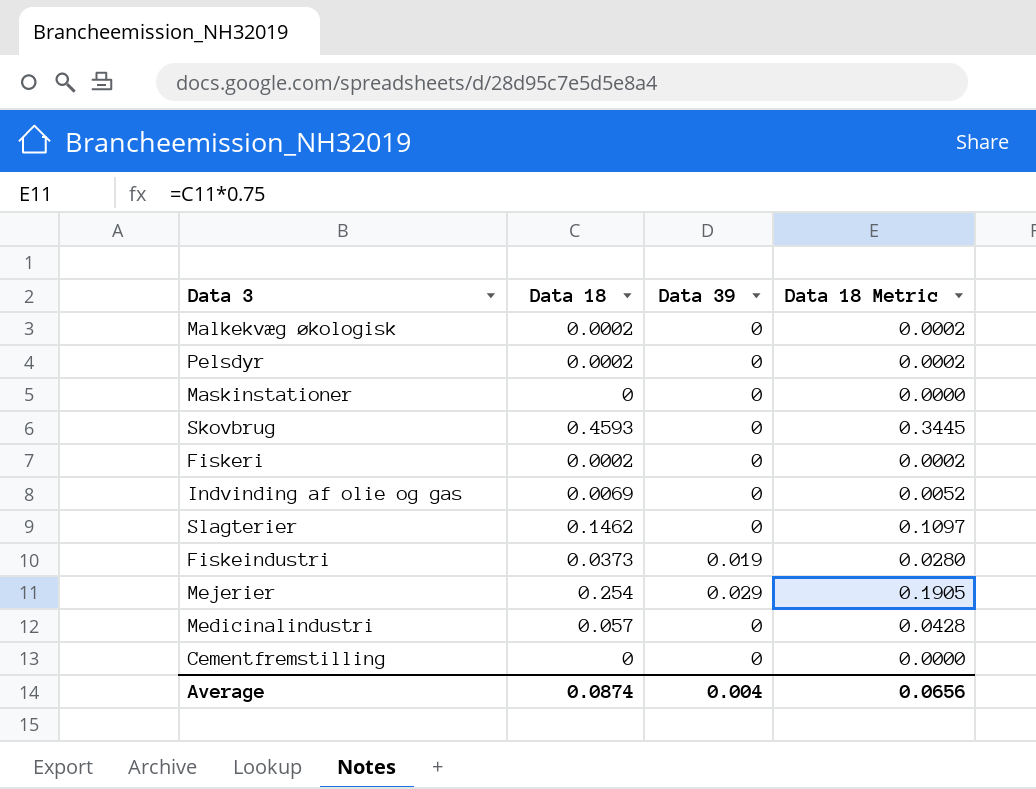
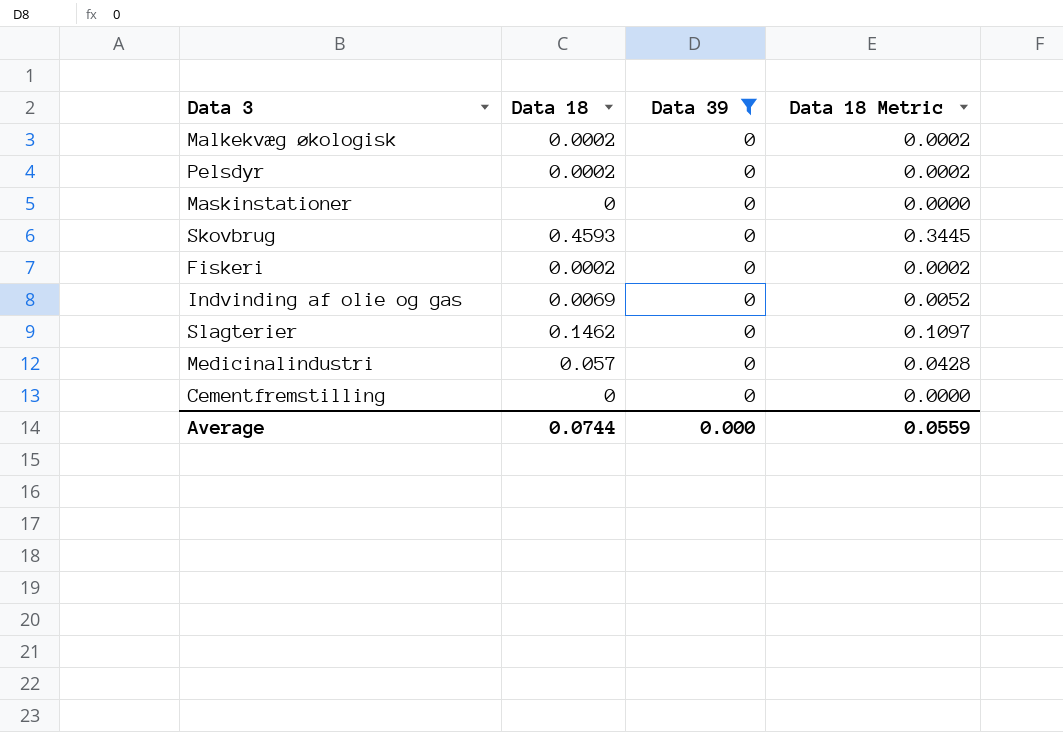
filter: none -> Data 39 = 0
Average | Data 18: 0.0874 -> 0.0744
Average | Data 39: 0.004 -> 0.000
Average | Data 18 Metric: 0.0656 -> 0.0559

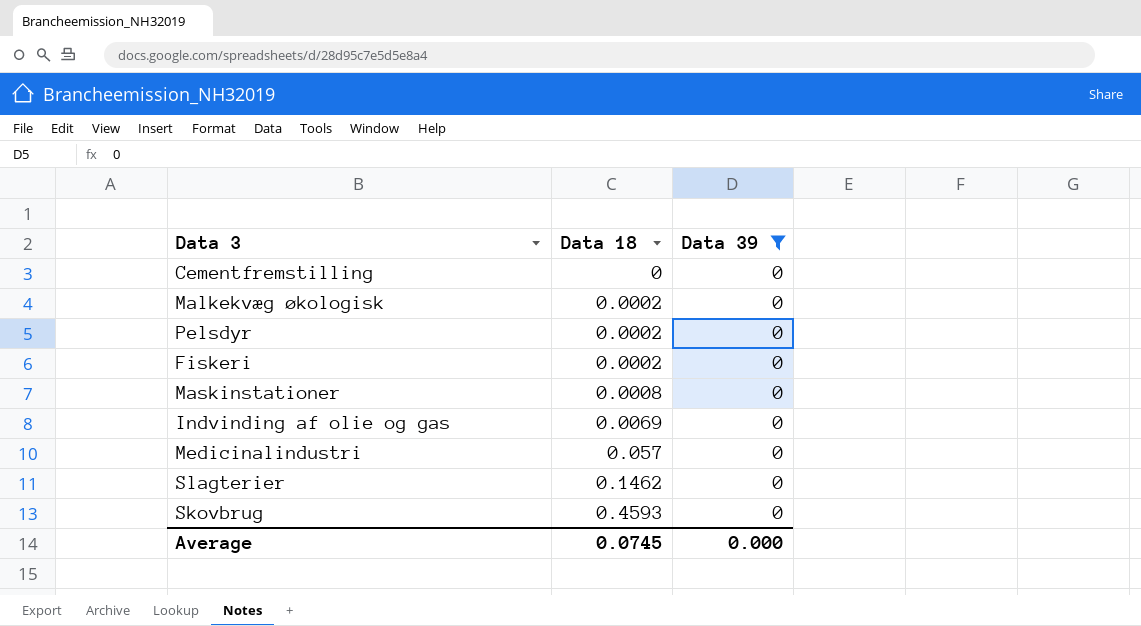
row order: none -> Data 18 ascending
column Data 18 Metric | formula: [Data 18] * 0.75 -> none
Maskinstationer | Data 18: 0 -> 0.0008
Average | Data 18: 0.0744 -> 0.0745

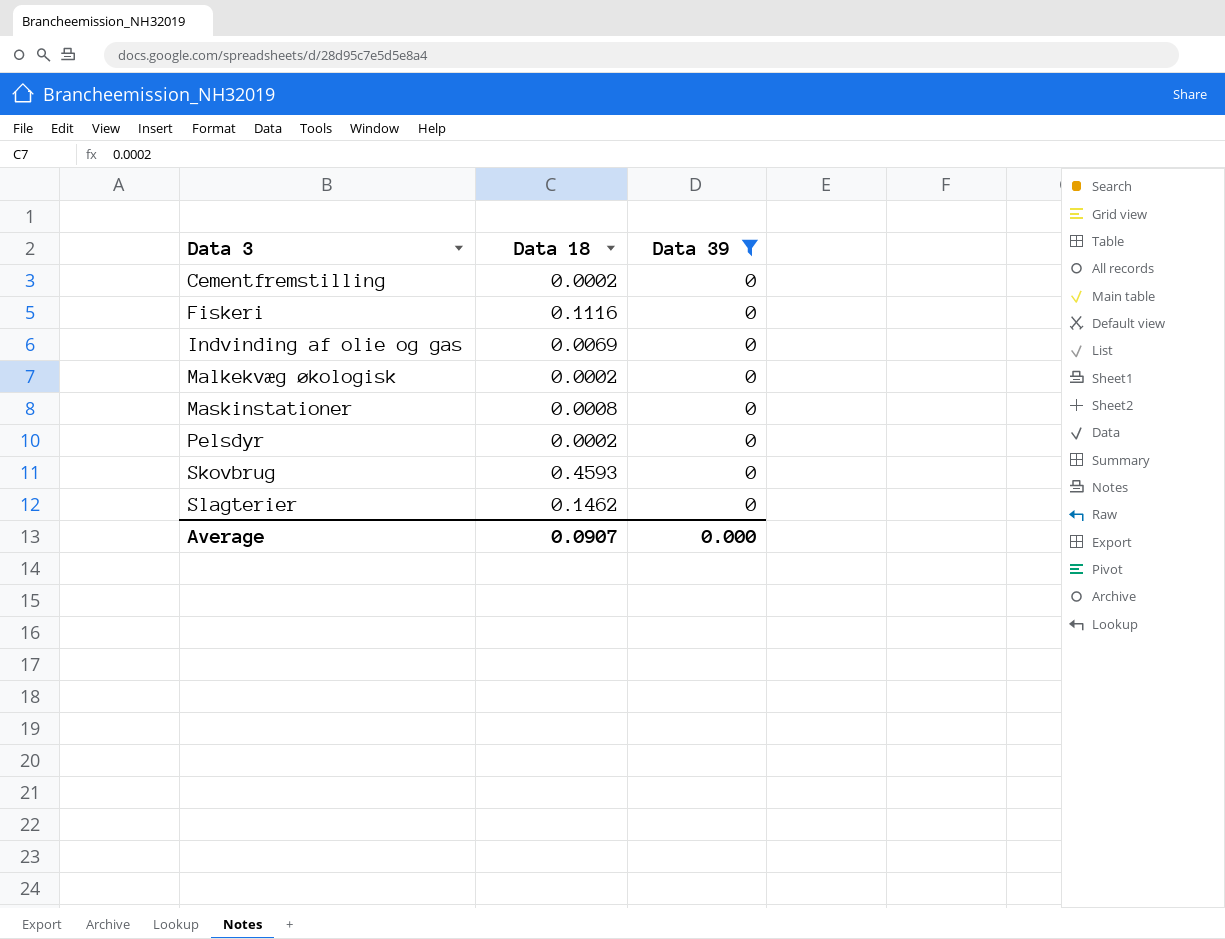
row order: Data 18 ascending -> Data 3 ascending
row Medicinalindustri: 0.057 | 0 -> none
Cementfremstilling | Data 18: 0 -> 0.0002
Fiskeri | Data 18: 0.0002 -> 0.1116
Average | Data 18: 0.0745 -> 0.0907

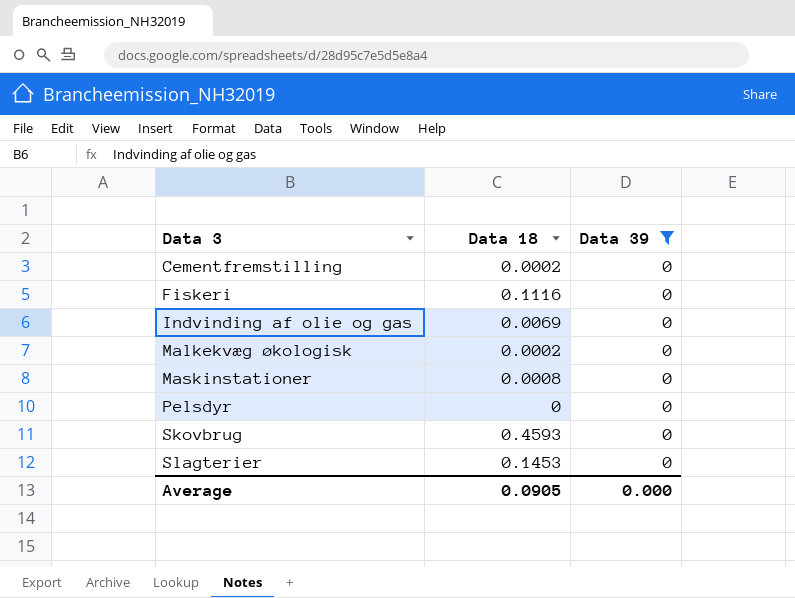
Pelsdyr | Data 18: 0.0002 -> 0
Slagterier | Data 18: 0.1462 -> 0.1453
Average | Data 18: 0.0907 -> 0.0905

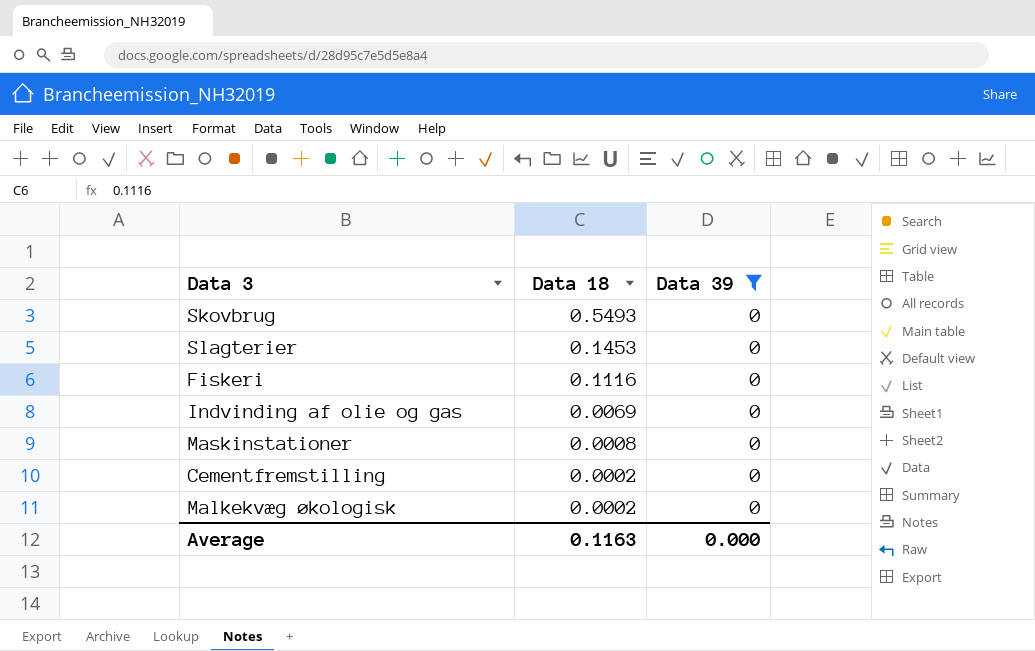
row order: Data 3 ascending -> Data 18 descending
row Pelsdyr: 0 | 0 -> none
Skovbrug | Data 18: 0.4593 -> 0.5493
Average | Data 18: 0.0905 -> 0.1163

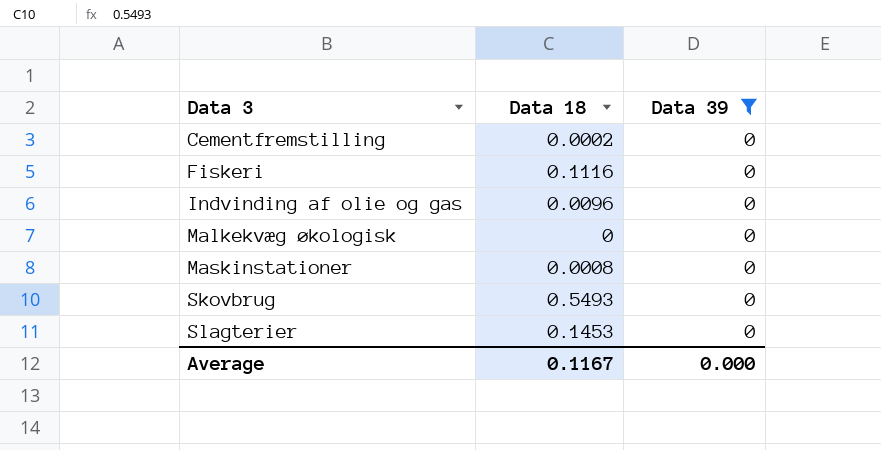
row order: Data 18 descending -> Data 3 ascending
Indvinding af olie og gas | Data 18: 0.0069 -> 0.0096
Malkekvæg økologisk | Data 18: 0.0002 -> 0
Average | Data 18: 0.1163 -> 0.1167

